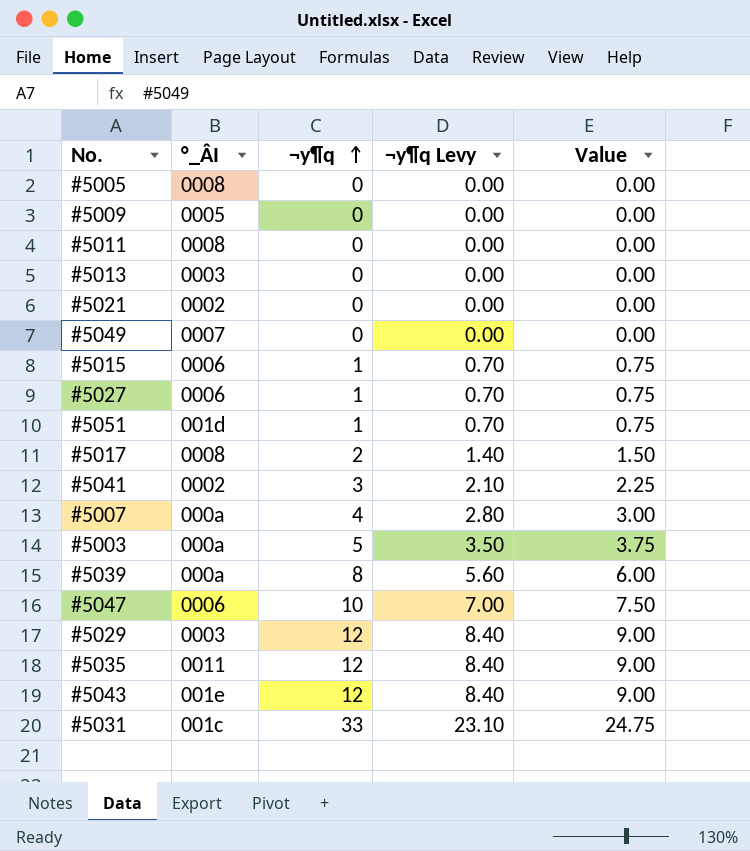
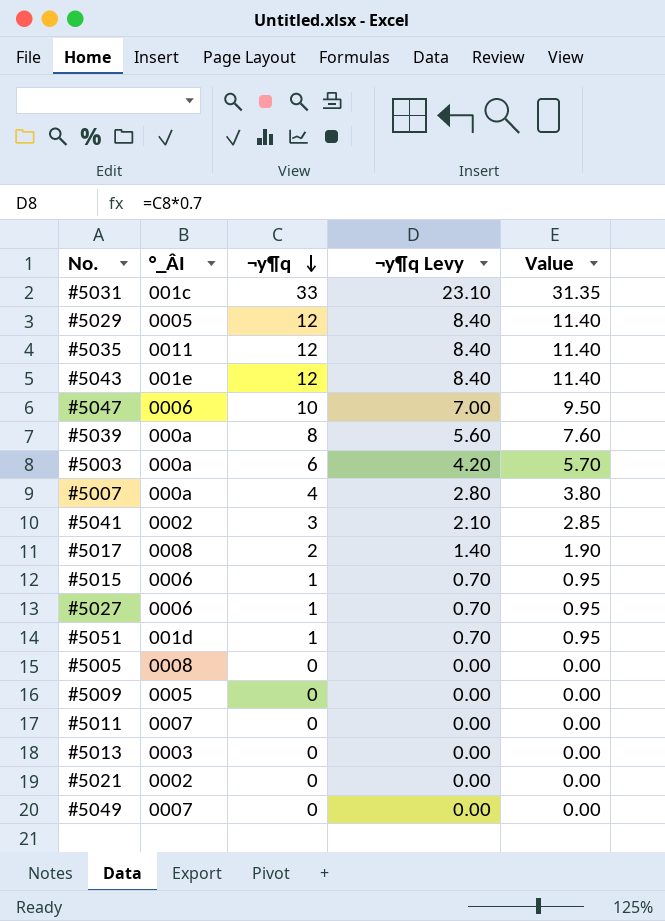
row order: ¬y¶q ascending -> ¬y¶q descending
column Value | formula: [¬y¶q] * 0.75 -> [¬y¶q] * 0.95
#5029 | °_ÂI: 0003 -> 0005
#5003 | ¬y¶q: 5 -> 6
#5003 | ¬y¶q Levy: 3.50 -> 4.20
#5011 | °_ÂI: 0008 -> 0007

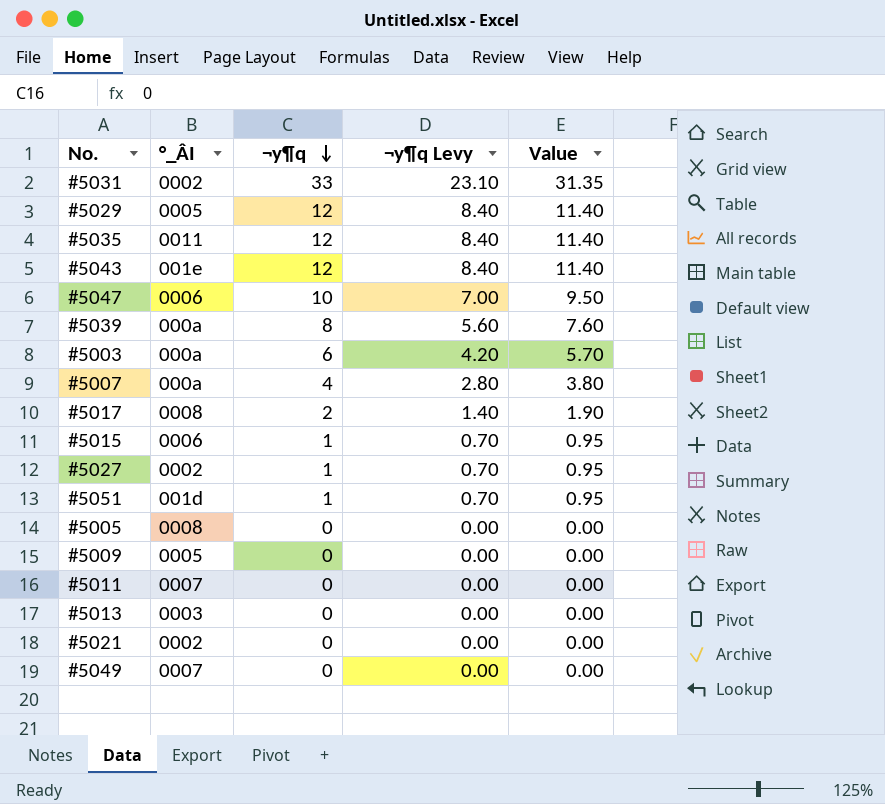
row #5041: 0002 | 3 | 2.10 | 2.85 -> none
#5031 | °_ÂI: 001c -> 0002
#5027 | °_ÂI: 0006 -> 0002

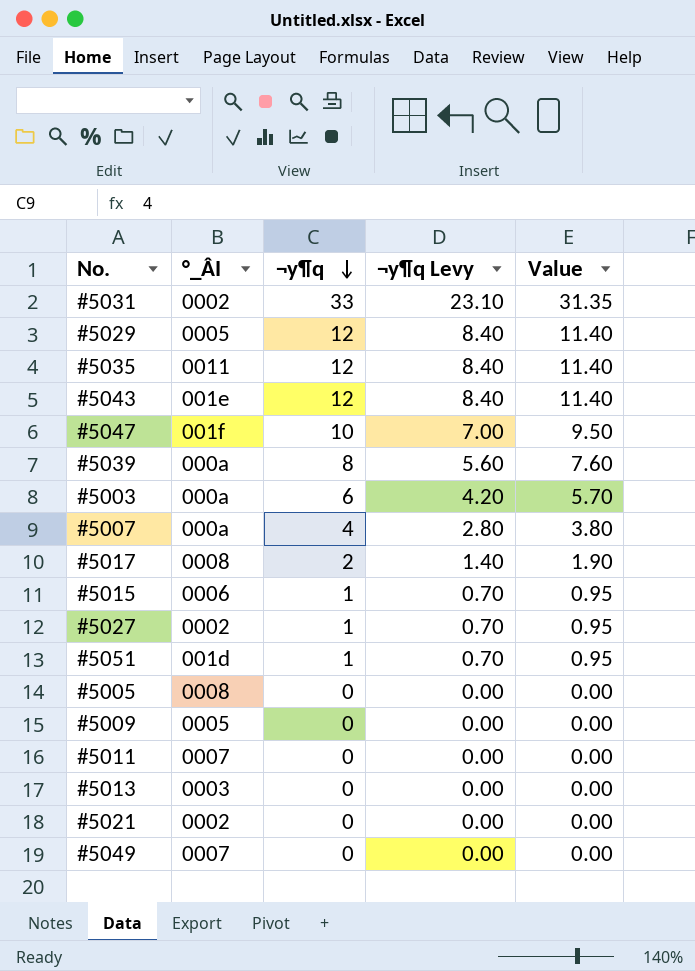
#5047 | °_ÂI: 0006 -> 001f

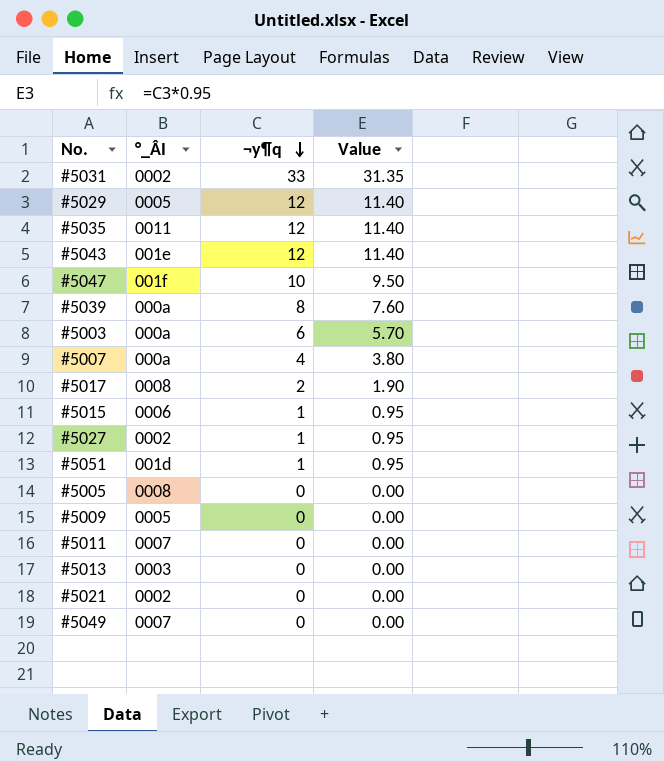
column ¬y¶q Levy | formula: [¬y¶q] * 0.7 -> none

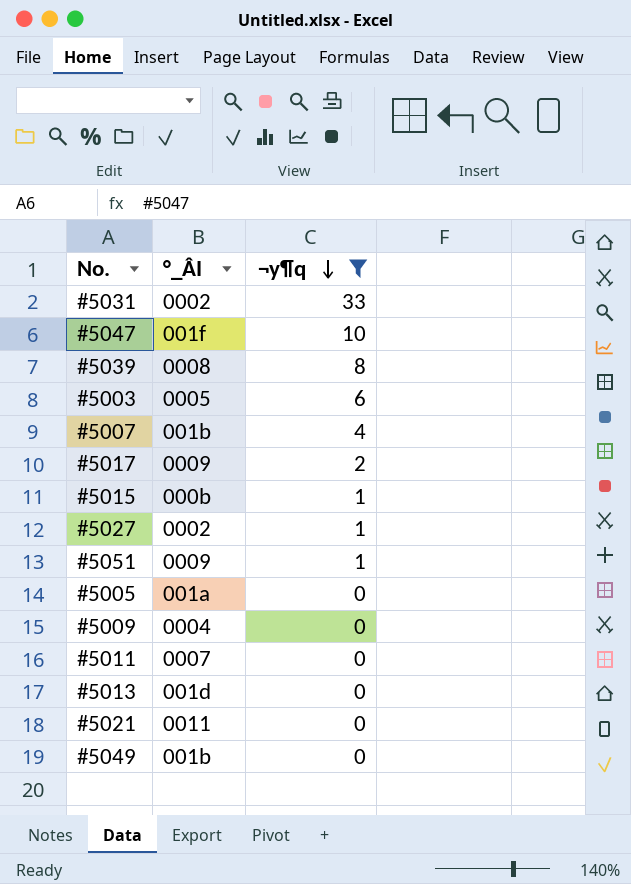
filter: none -> ¬y¶q != 12
column Value | formula: [¬y¶q] * 0.95 -> none
#5039 | °_ÂI: 000a -> 0008
#5003 | °_ÂI: 000a -> 0005
#5007 | °_ÂI: 000a -> 001b
#5017 | °_ÂI: 0008 -> 0009
#5015 | °_ÂI: 0006 -> 000b
#5051 | °_ÂI: 001d -> 0009
#5005 | °_ÂI: 0008 -> 001a
#5009 | °_ÂI: 0005 -> 0004
#5013 | °_ÂI: 0003 -> 001d
#5021 | °_ÂI: 0002 -> 0011
#5049 | °_ÂI: 0007 -> 001b

